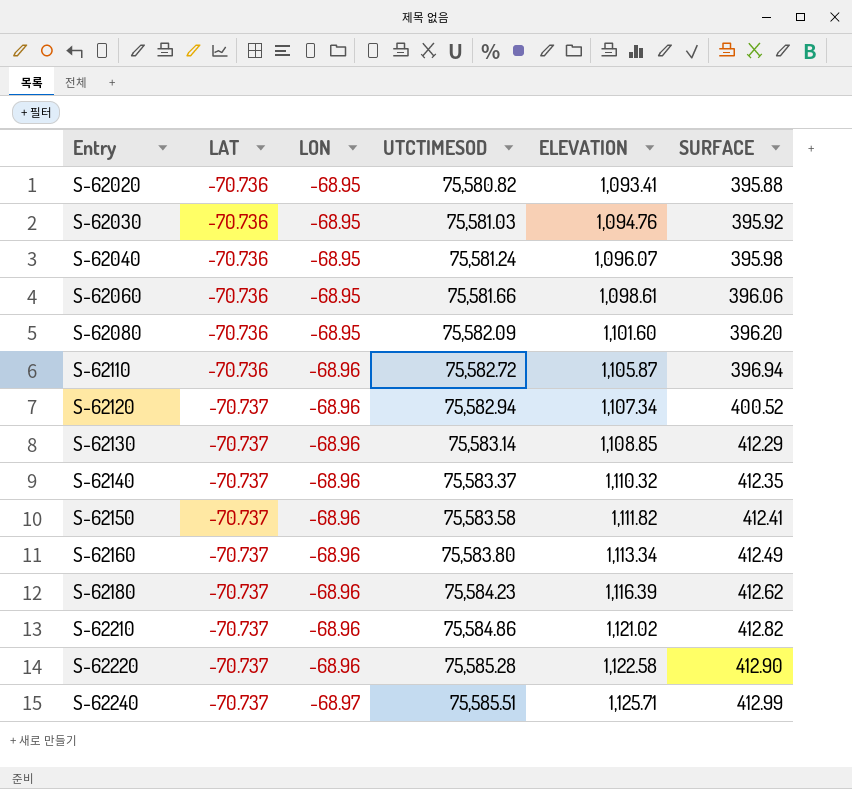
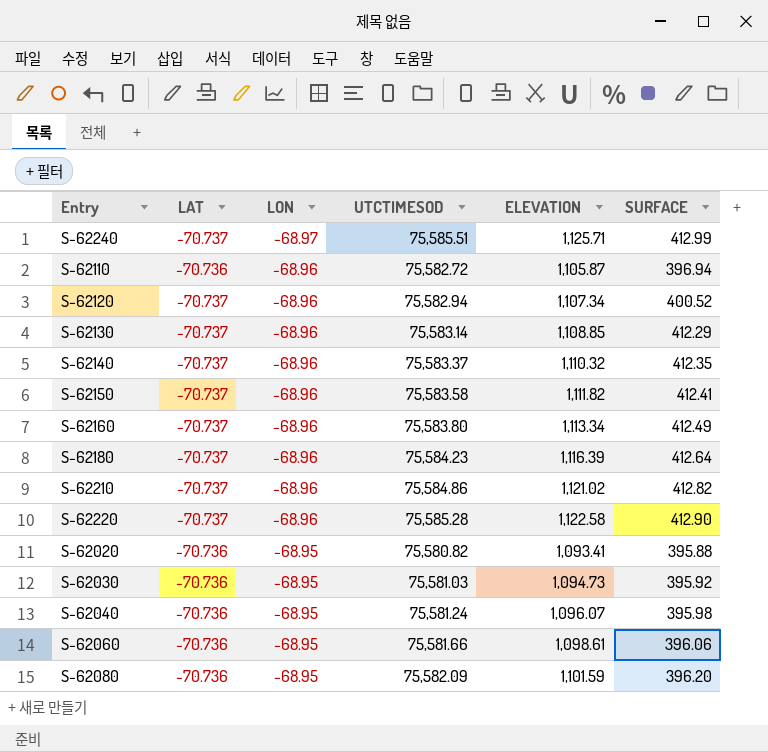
row order: Entry ascending -> LON ascending
S-62180 | SURFACE: 412.62 -> 412.64
S-62030 | ELEVATION: 1,094.76 -> 1,094.73
S-62080 | ELEVATION: 1,101.60 -> 1,101.59

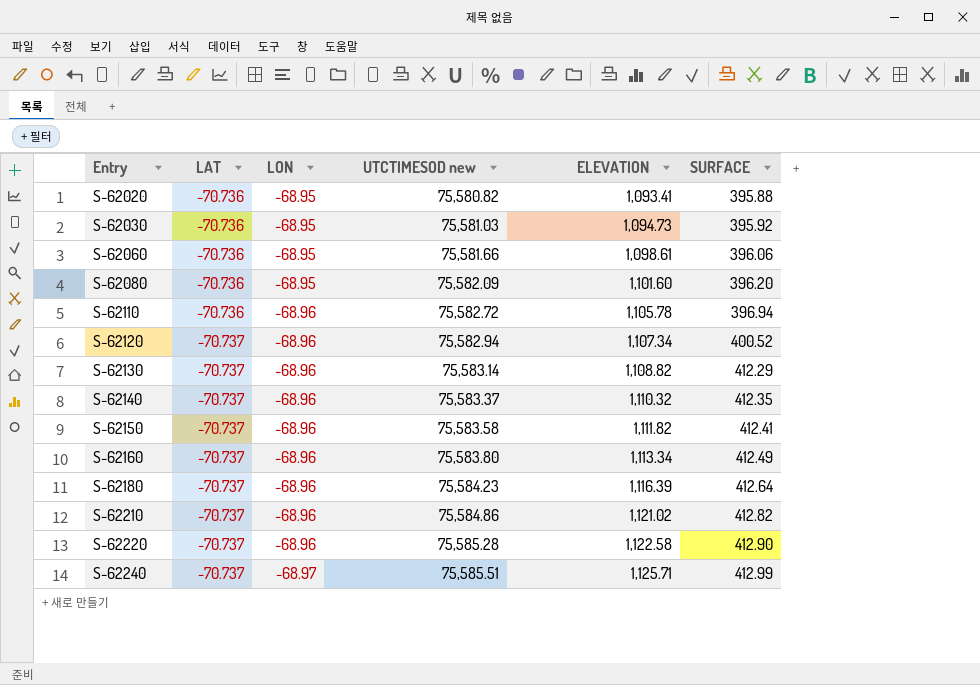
row order: LON ascending -> Entry ascending
column name: UTCTIMESOD -> UTCTIMESOD new
row S-62040: -70.736 | -68.95 | 75,581.24 | 1,096.07 | 395.98 -> none
S-62080 | ELEVATION: 1,101.59 -> 1,101.60
S-62110 | ELEVATION: 1,105.87 -> 1,105.78
S-62130 | ELEVATION: 1,108.85 -> 1,108.82

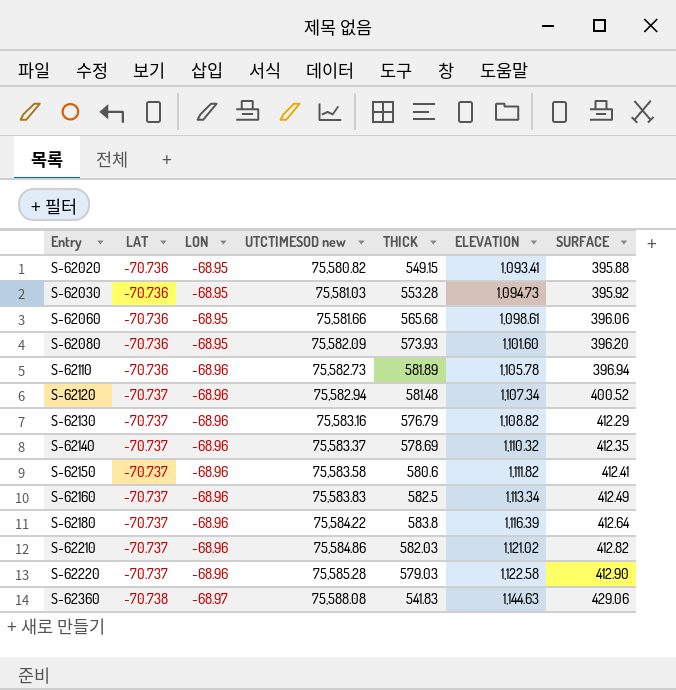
column THICK | position: none -> 5
row S-62240: -70.737 | -68.97 | 75,585.51 | 1,125.71 | 412.99 -> none
S-62110 | UTCTIMESOD new: 75,582.72 -> 75,582.73
S-62130 | UTCTIMESOD new: 75,583.14 -> 75,583.16
S-62160 | UTCTIMESOD new: 75,583.80 -> 75,583.83
S-62180 | UTCTIMESOD new: 75,584.23 -> 75,584.22
row S-62360: none -> -70.738 | -68.97 | 75,588.08 | 541.83 | 1,144.63 | 429.06

